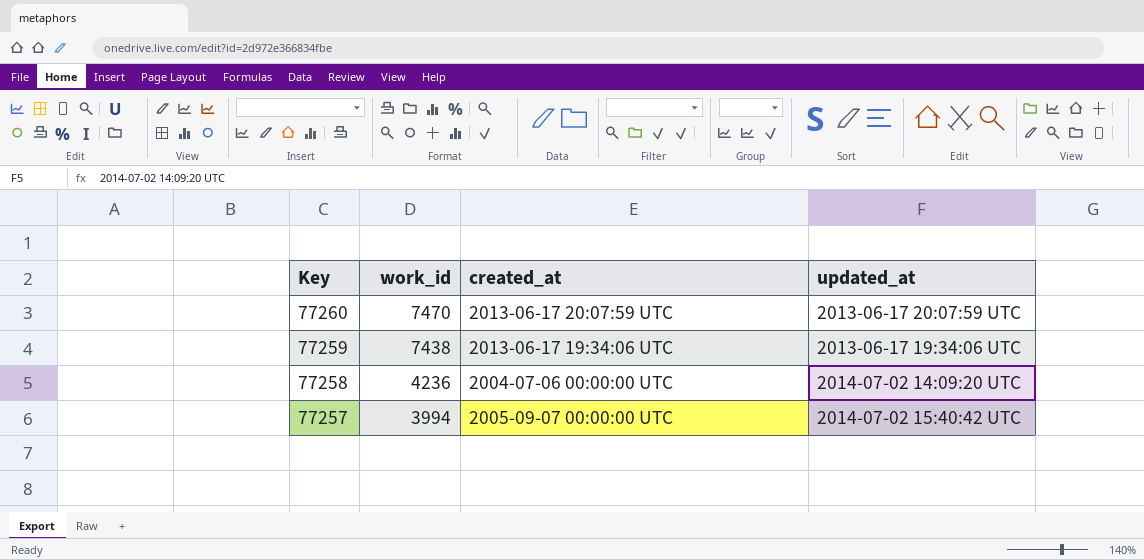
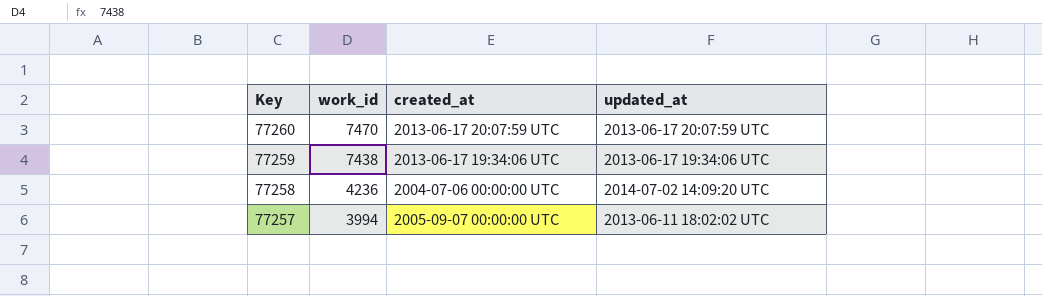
77257 | updated_at: 2014-07-02 15:40:42 UTC -> 2013-06-11 18:02:02 UTC

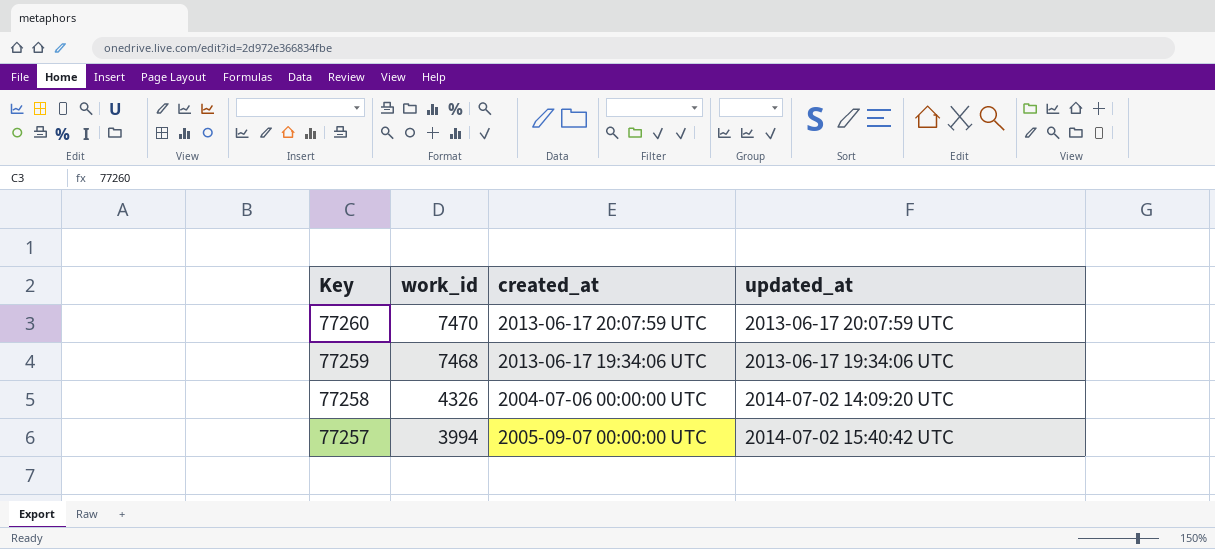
77259 | work_id: 7438 -> 7468
77258 | work_id: 4236 -> 4326
77257 | updated_at: 2013-06-11 18:02:02 UTC -> 2014-07-02 15:40:42 UTC

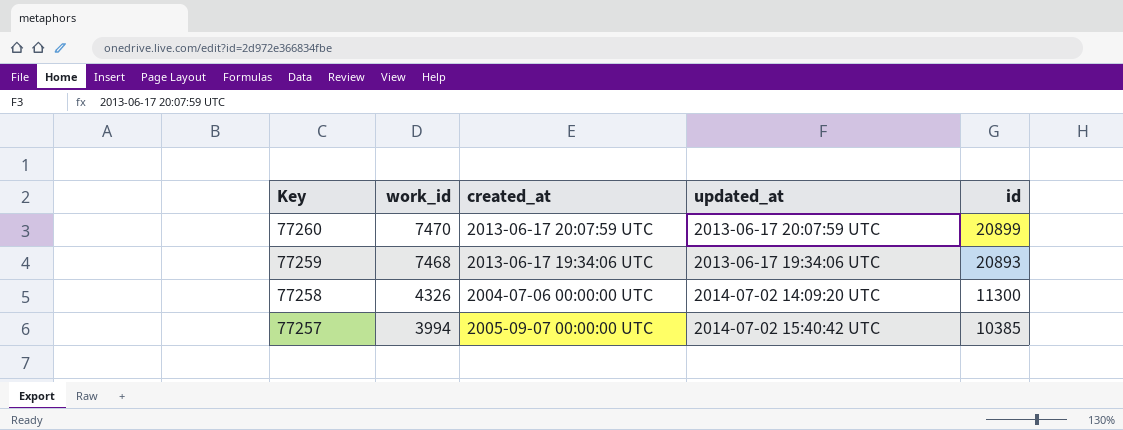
column id | position: none -> 5

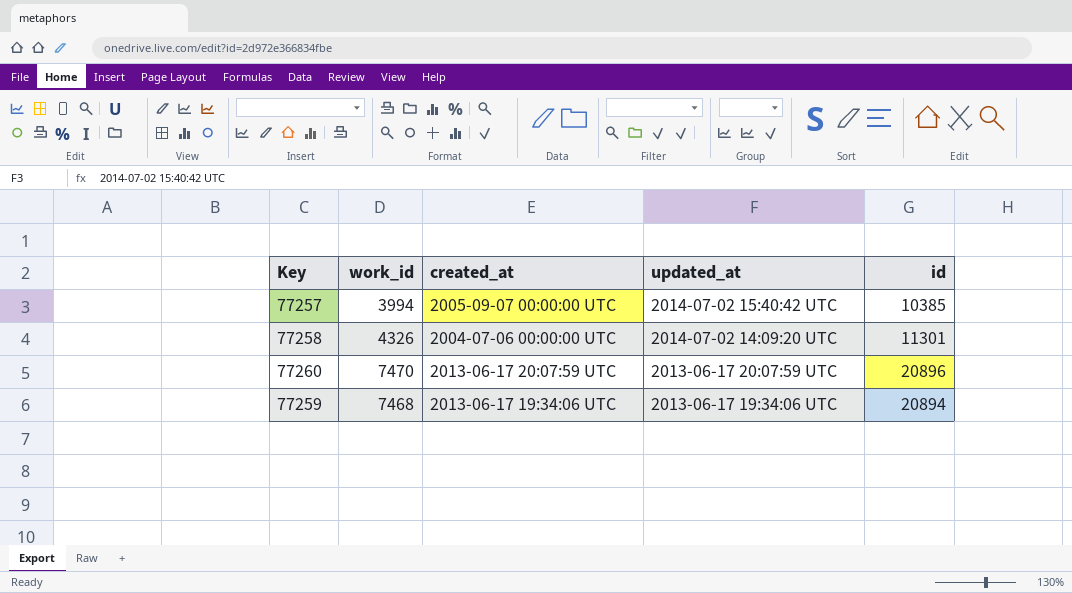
row order: Key descending -> updated_at descending
77258 | id: 11300 -> 11301
77260 | id: 20899 -> 20896
77259 | id: 20893 -> 20894

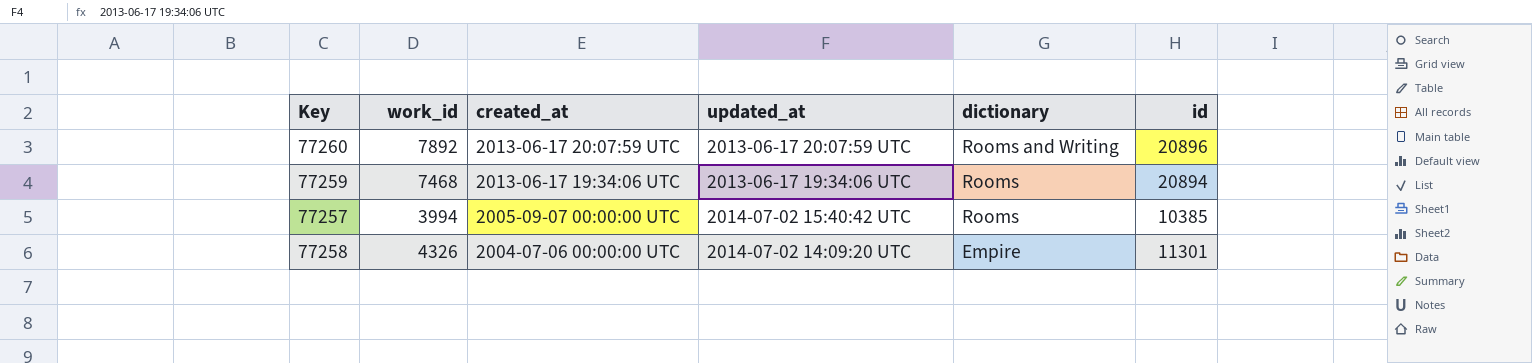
row order: updated_at descending -> created_at descending
column dictionary | position: none -> 5
77260 | work_id: 7470 -> 7892

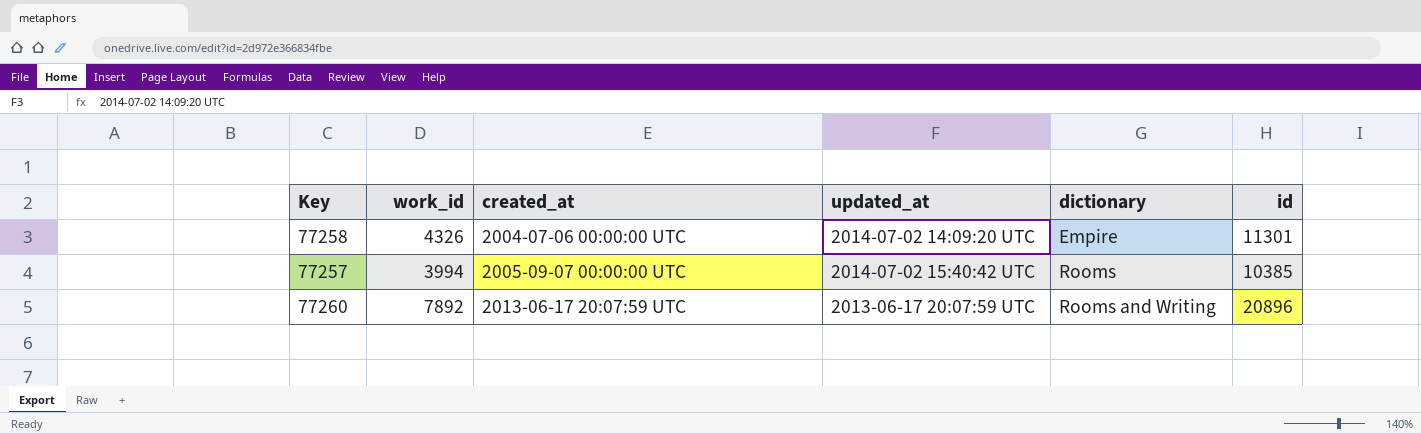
row order: created_at descending -> created_at ascending
row 77259: 7468 | 2013-06-17 19:34:06 UTC | 2013-06-17 19:34:06 UTC | Rooms | 20894 -> none

